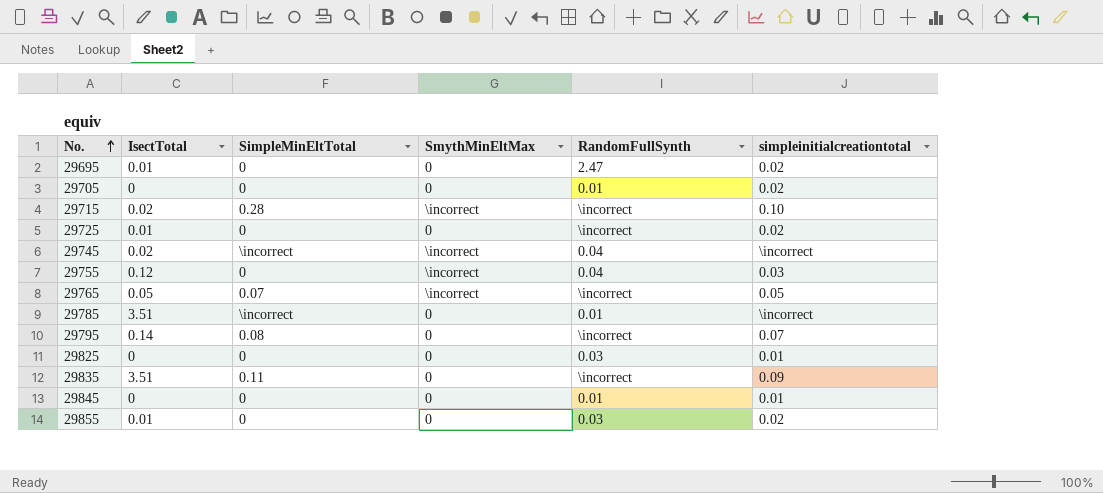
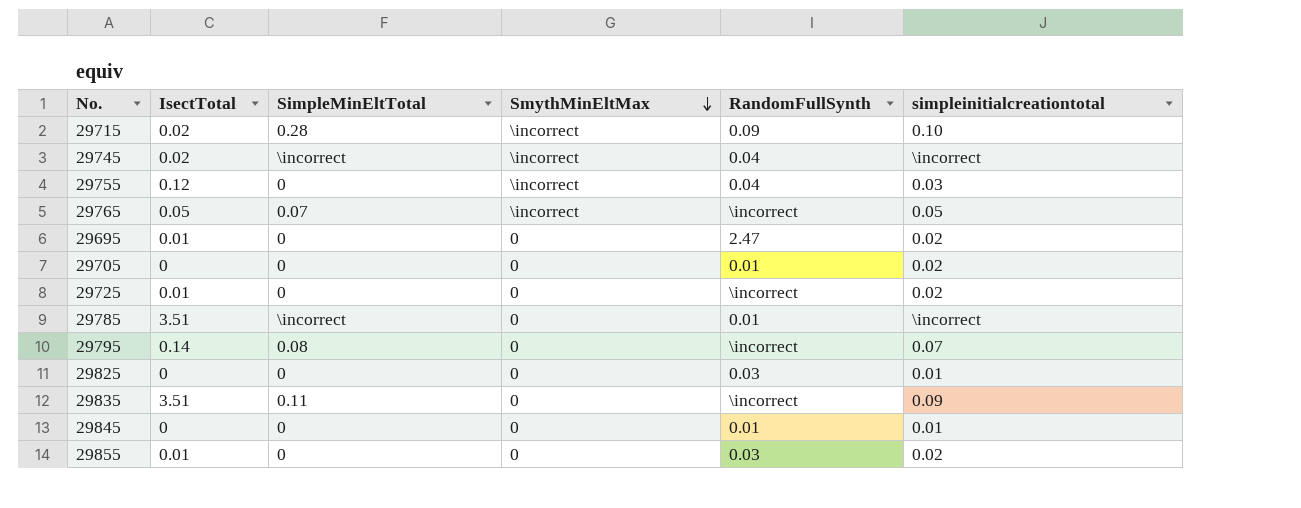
row order: No. ascending -> SmythMinEltMax descending
29715 | RandomFullSynth: \incorrect -> 0.09

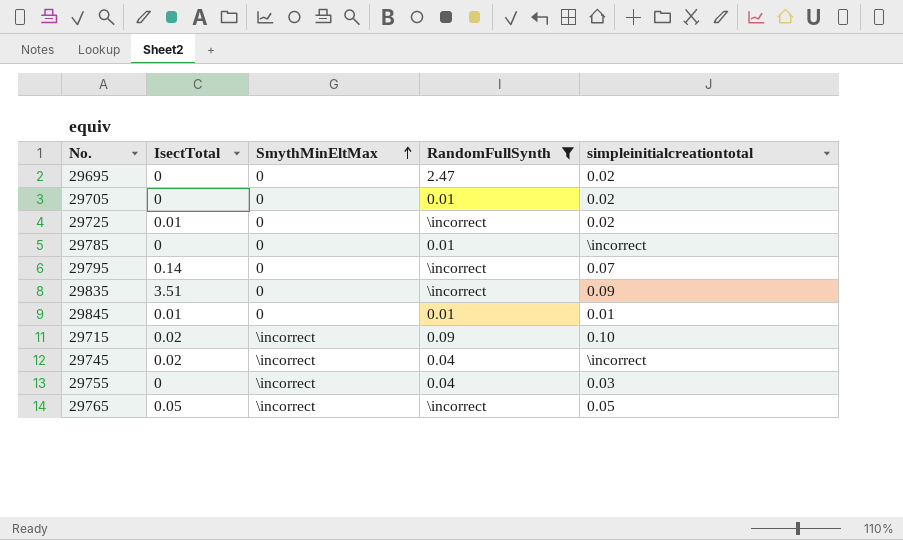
filter: none -> RandomFullSynth != 0.03
row order: SmythMinEltMax descending -> SmythMinEltMax ascending
column SimpleMinEltTotal | position: 3 -> none
29695 | IsectTotal: 0.01 -> 0
29785 | IsectTotal: 3.51 -> 0
29845 | IsectTotal: 0 -> 0.01
29755 | IsectTotal: 0.12 -> 0

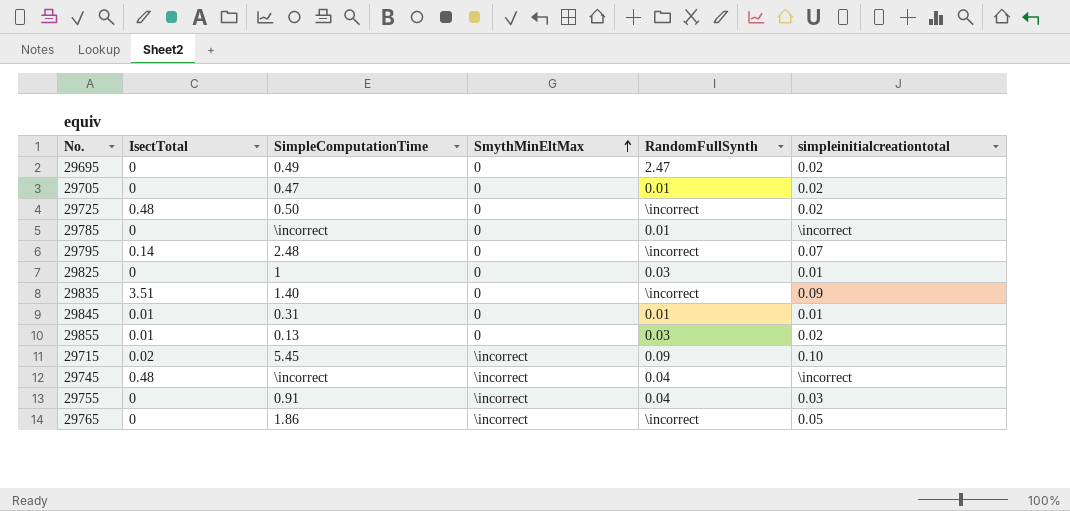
filter: RandomFullSynth != 0.03 -> none
column SimpleComputationTime | position: none -> 3
29725 | IsectTotal: 0.01 -> 0.48
29745 | IsectTotal: 0.02 -> 0.48
29765 | IsectTotal: 0.05 -> 0

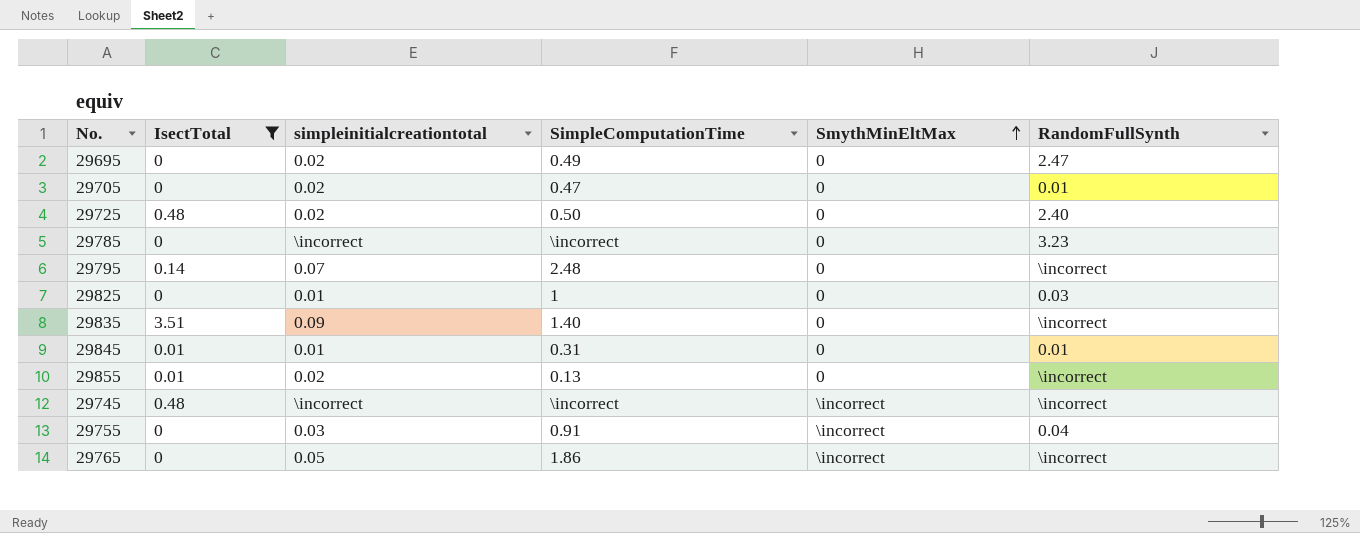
filter: none -> IsectTotal != 0.02
column simpleinitialcreationtotal | position: 6 -> 3
29725 | RandomFullSynth: \incorrect -> 2.40
29785 | RandomFullSynth: 0.01 -> 3.23
29855 | RandomFullSynth: 0.03 -> \incorrect
29745 | RandomFullSynth: 0.04 -> \incorrect

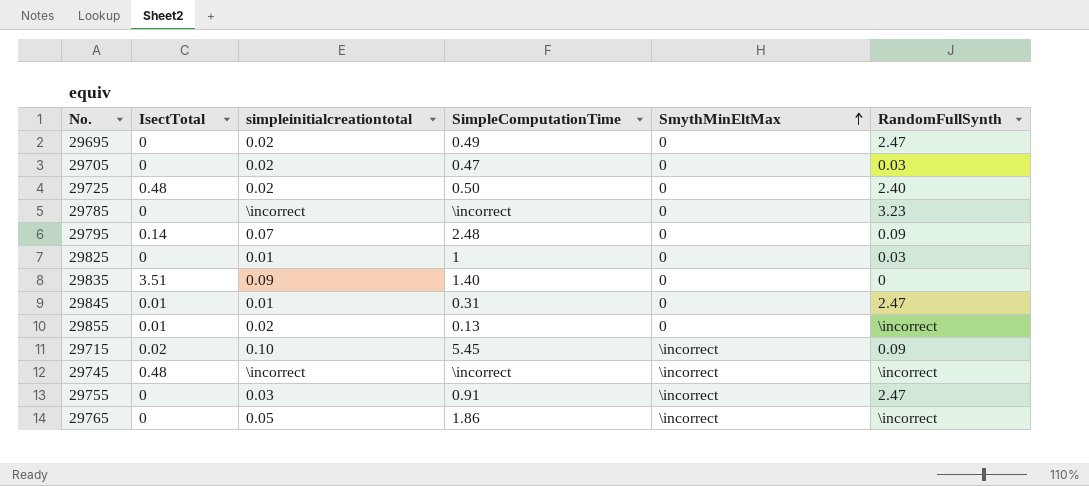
filter: IsectTotal != 0.02 -> none
29705 | RandomFullSynth: 0.01 -> 0.03
29795 | RandomFullSynth: \incorrect -> 0.09
29835 | RandomFullSynth: \incorrect -> 0
29845 | RandomFullSynth: 0.01 -> 2.47
29755 | RandomFullSynth: 0.04 -> 2.47

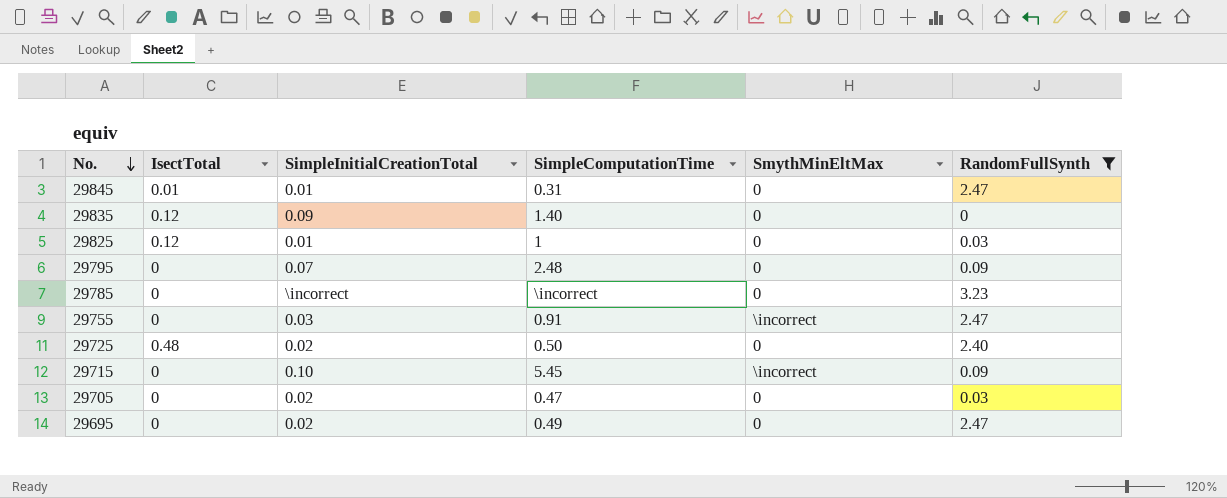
filter: none -> RandomFullSynth != \incorrect
row order: SmythMinEltMax ascending -> No. descending
column name: simpleinitialcreationtotal -> SimpleInitialCreationTotal
29835 | IsectTotal: 3.51 -> 0.12
29825 | IsectTotal: 0 -> 0.12
29795 | IsectTotal: 0.14 -> 0
29715 | IsectTotal: 0.02 -> 0

